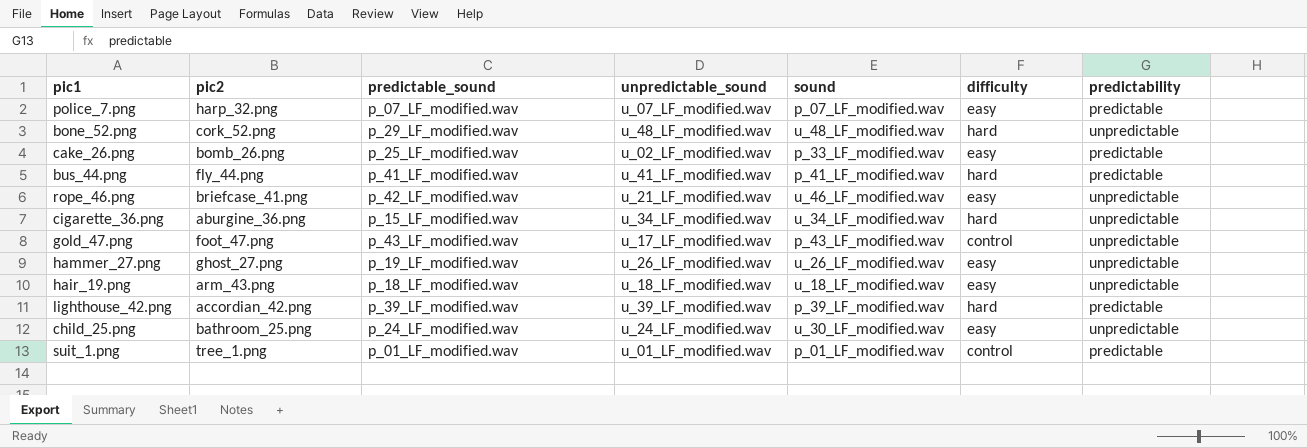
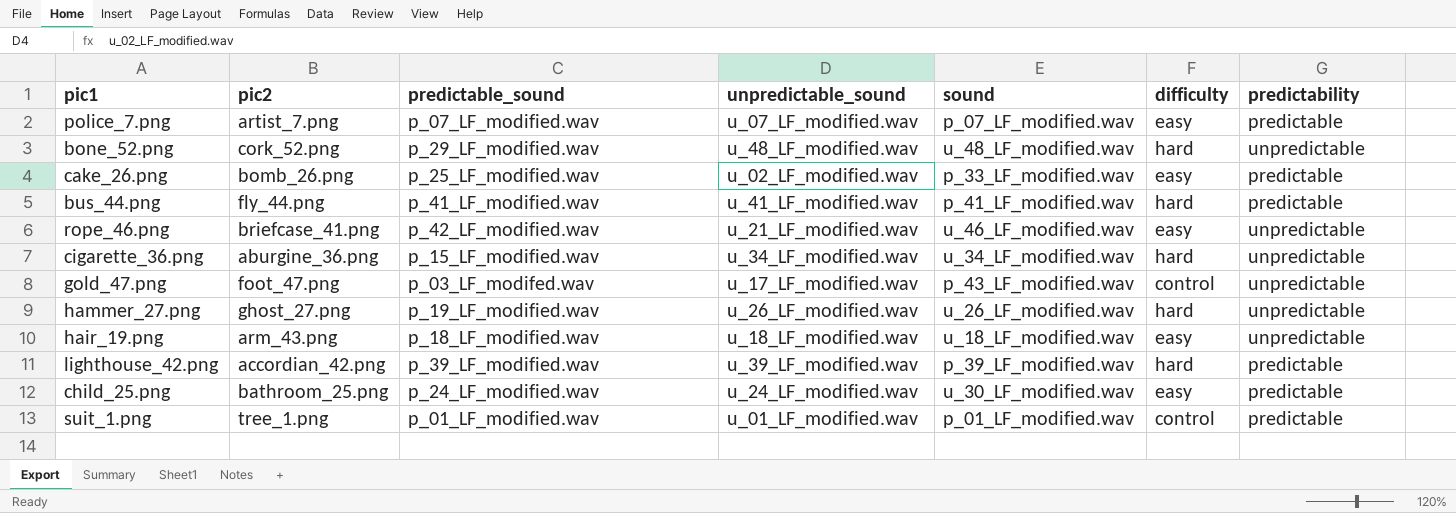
police_7.png | pic2: harp_32.png -> artist_7.png
gold_47.png | predictable_sound: p_43_LF_modified.wav -> p_03_LF_modifed.wav
hammer_27.png | difficulty: easy -> hard
child_25.png | predictability: unpredictable -> predictable

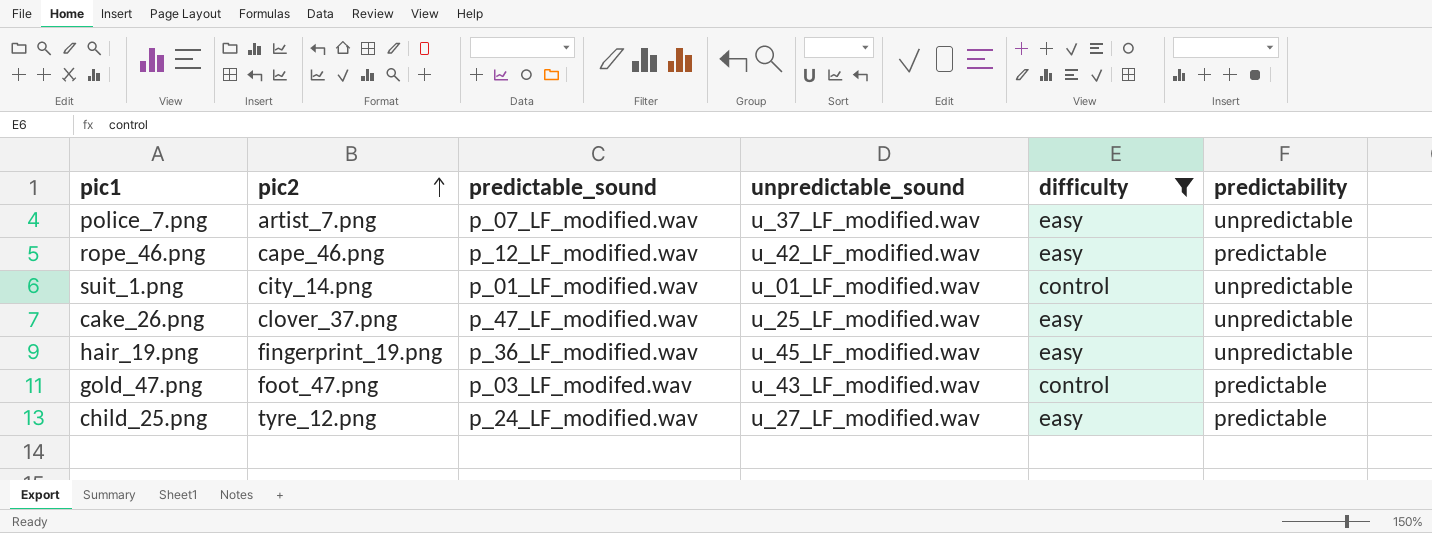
filter: none -> difficulty != hard
row order: none -> pic2 ascending
column sound | position: 5 -> none
police_7.png | unpredictable_sound: u_07_LF_modified.wav -> u_37_LF_modified.wav
police_7.png | predictability: predictable -> unpredictable
rope_46.png | pic2: briefcase_41.png -> cape_46.png
rope_46.png | predictable_sound: p_42_LF_modified.wav -> p_12_LF_modified.wav
rope_46.png | unpredictable_sound: u_21_LF_modified.wav -> u_42_LF_modified.wav
rope_46.png | predictability: unpredictable -> predictable
suit_1.png | pic2: tree_1.png -> city_14.png
suit_1.png | predictability: predictable -> unpredictable
cake_26.png | pic2: bomb_26.png -> clover_37.png
cake_26.png | predictable_sound: p_25_LF_modified.wav -> p_47_LF_modified.wav
cake_26.png | unpredictable_sound: u_02_LF_modified.wav -> u_25_LF_modified.wav
cake_26.png | predictability: predictable -> unpredictable
hair_19.png | pic2: arm_43.png -> fingerprint_19.png
hair_19.png | predictable_sound: p_18_LF_modified.wav -> p_36_LF_modified.wav
hair_19.png | unpredictable_sound: u_18_LF_modified.wav -> u_45_LF_modified.wav
gold_47.png | unpredictable_sound: u_17_LF_modified.wav -> u_43_LF_modified.wav
gold_47.png | predictability: unpredictable -> predictable
child_25.png | pic2: bathroom_25.png -> tyre_12.png
child_25.png | unpredictable_sound: u_24_LF_modified.wav -> u_27_LF_modified.wav

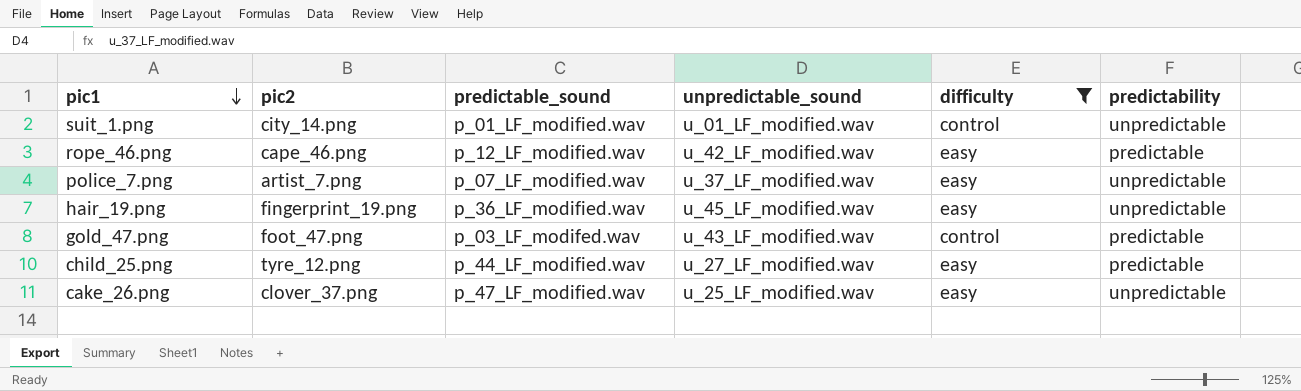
row order: pic2 ascending -> pic1 descending
child_25.png | predictable_sound: p_24_LF_modified.wav -> p_44_LF_modified.wav

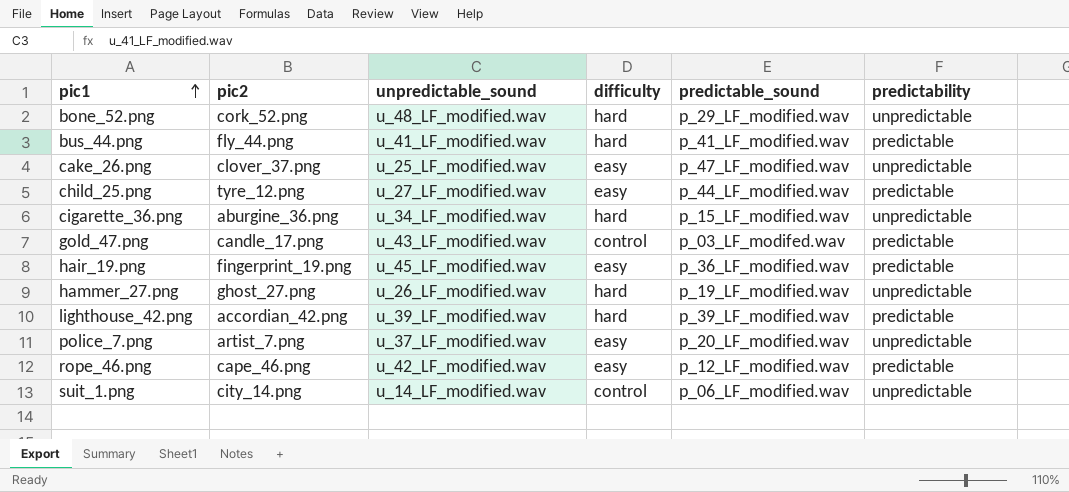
filter: difficulty != hard -> none
row order: pic1 descending -> pic1 ascending
column predictable_sound | position: 3 -> 5
gold_47.png | pic2: foot_47.png -> candle_17.png
hair_19.png | predictability: unpredictable -> predictable
police_7.png | predictable_sound: p_07_LF_modified.wav -> p_20_LF_modified.wav
suit_1.png | unpredictable_sound: u_01_LF_modified.wav -> u_14_LF_modified.wav
suit_1.png | predictable_sound: p_01_LF_modified.wav -> p_06_LF_modified.wav

